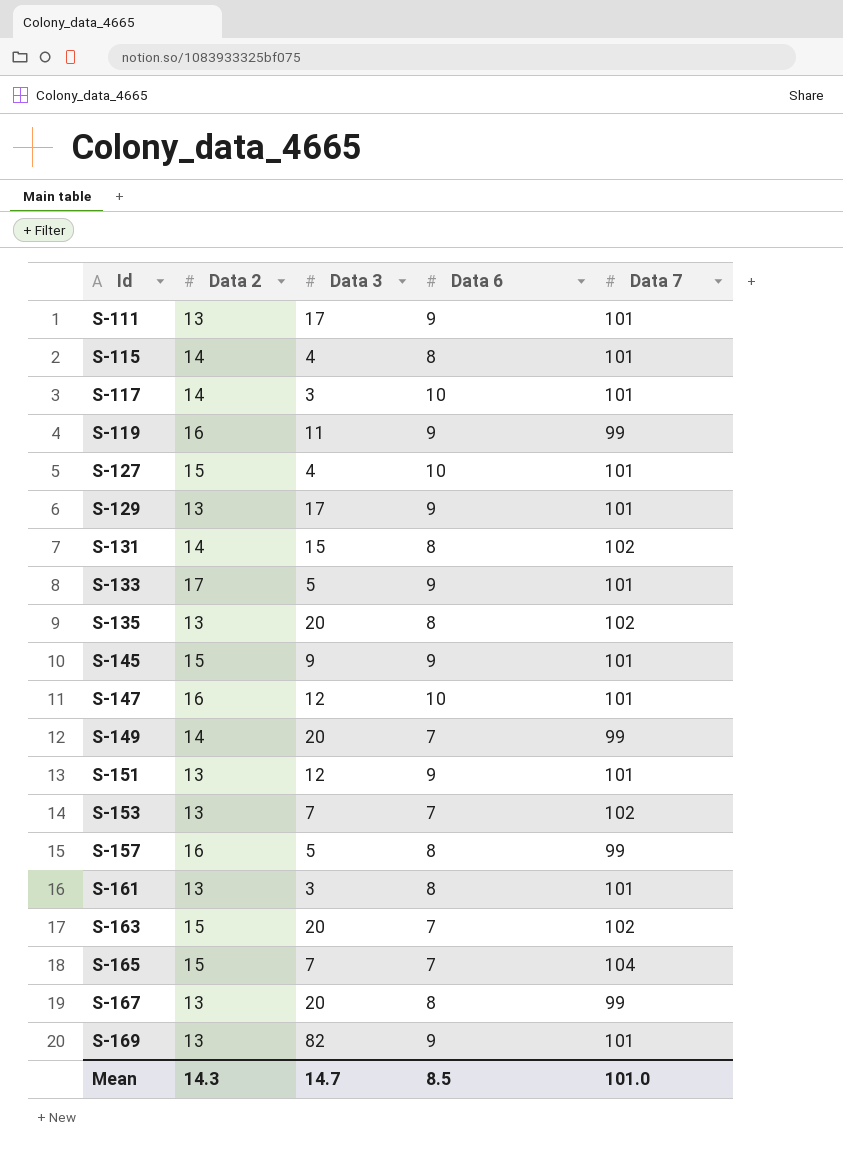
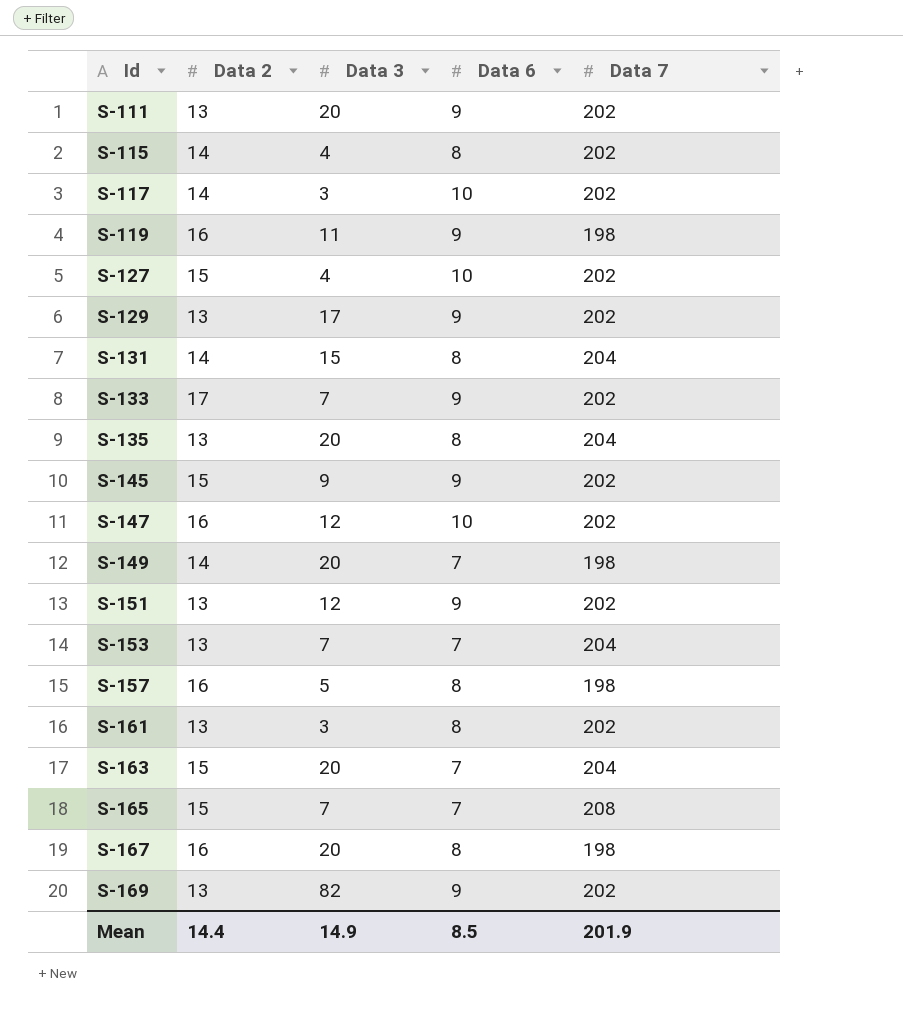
S-111 | Data 3: 17 -> 20
S-111 | Data 7: 101 -> 202
S-115 | Data 7: 101 -> 202
S-117 | Data 7: 101 -> 202
S-119 | Data 7: 99 -> 198
S-127 | Data 7: 101 -> 202
S-129 | Data 7: 101 -> 202
S-131 | Data 7: 102 -> 204
S-133 | Data 3: 5 -> 7
S-133 | Data 7: 101 -> 202
S-135 | Data 7: 102 -> 204
S-145 | Data 7: 101 -> 202
S-147 | Data 7: 101 -> 202
S-149 | Data 7: 99 -> 198
S-151 | Data 7: 101 -> 202
S-153 | Data 7: 102 -> 204
S-157 | Data 7: 99 -> 198
S-161 | Data 7: 101 -> 202
S-163 | Data 7: 102 -> 204
S-165 | Data 7: 104 -> 208
S-167 | Data 2: 13 -> 16
S-167 | Data 7: 99 -> 198
S-169 | Data 7: 101 -> 202
Mean | Data 2: 14.3 -> 14.4
Mean | Data 3: 14.7 -> 14.9
Mean | Data 7: 101.0 -> 201.9

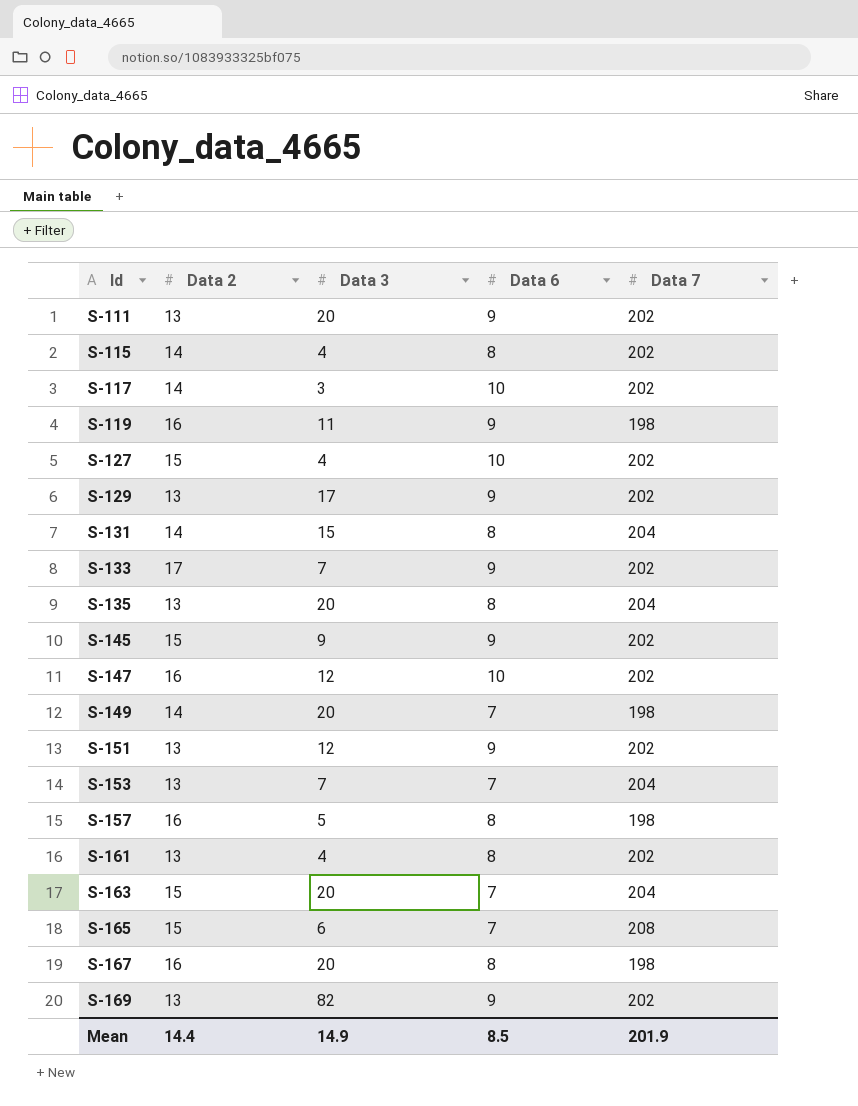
S-161 | Data 3: 3 -> 4
S-165 | Data 3: 7 -> 6

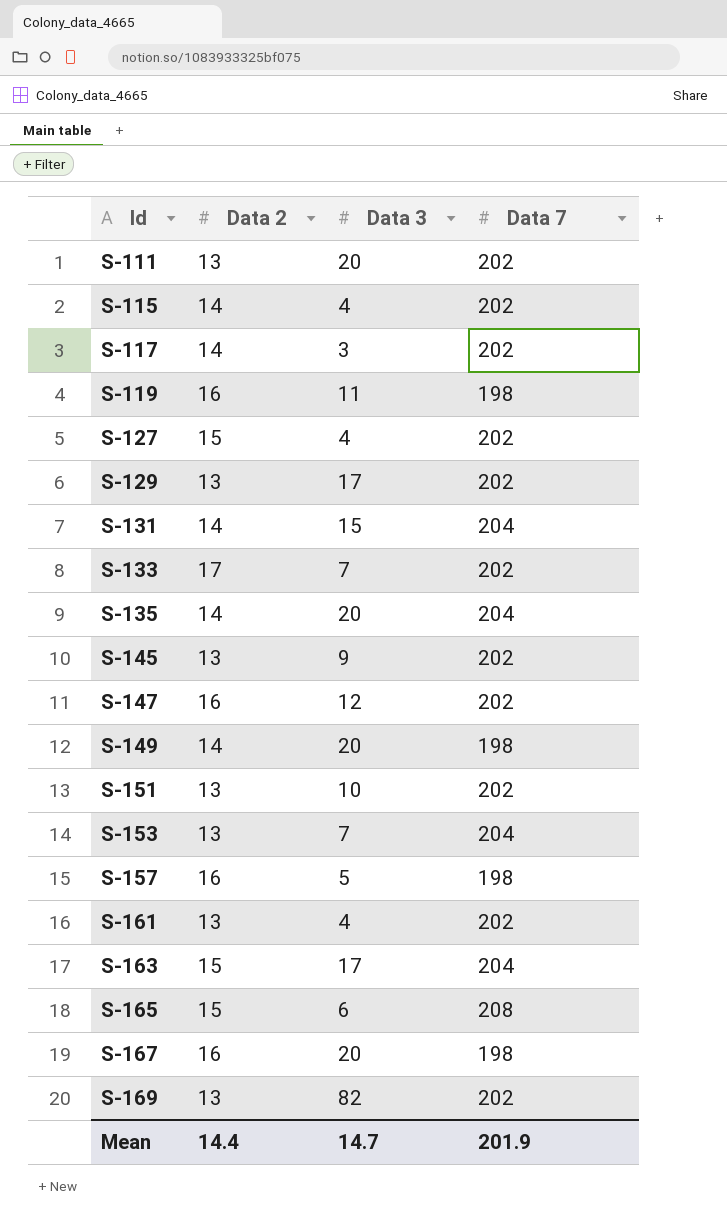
column Data 6 | position: 4 -> none
S-135 | Data 2: 13 -> 14
S-145 | Data 2: 15 -> 13
S-151 | Data 3: 12 -> 10
S-163 | Data 3: 20 -> 17
Mean | Data 3: 14.9 -> 14.7

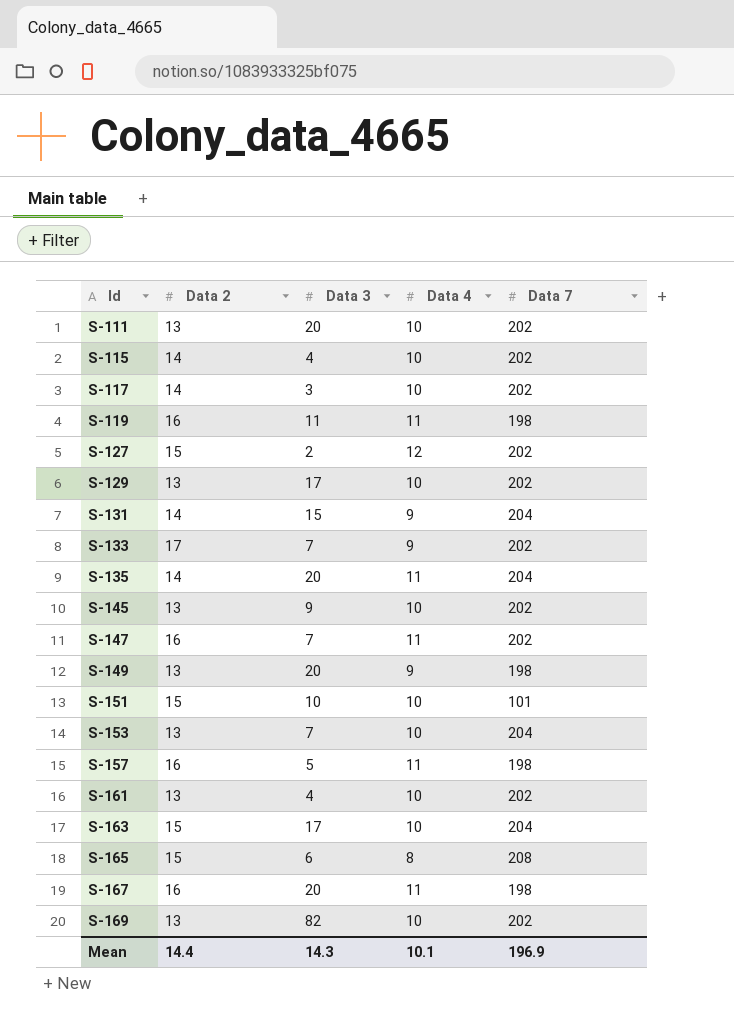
column Data 4 | position: none -> 4
S-127 | Data 3: 4 -> 2
S-147 | Data 3: 12 -> 7
S-149 | Data 2: 14 -> 13
S-151 | Data 2: 13 -> 15
S-151 | Data 7: 202 -> 101
Mean | Data 3: 14.7 -> 14.3
Mean | Data 7: 201.9 -> 196.9

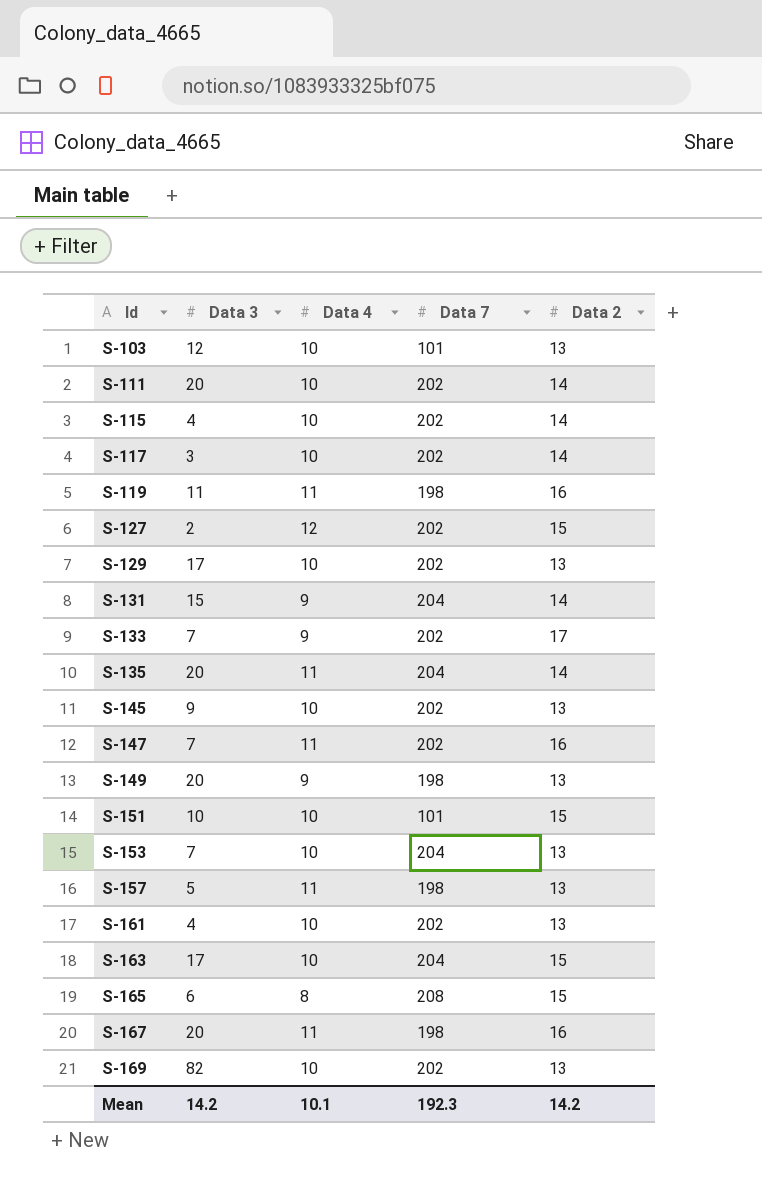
column Data 2 | position: 2 -> 5
row S-103: none -> 12 | 10 | 101 | 13
S-111 | Data 2: 13 -> 14
S-157 | Data 2: 16 -> 13
Mean | Data 3: 14.3 -> 14.2
Mean | Data 7: 196.9 -> 192.3
Mean | Data 2: 14.4 -> 14.2

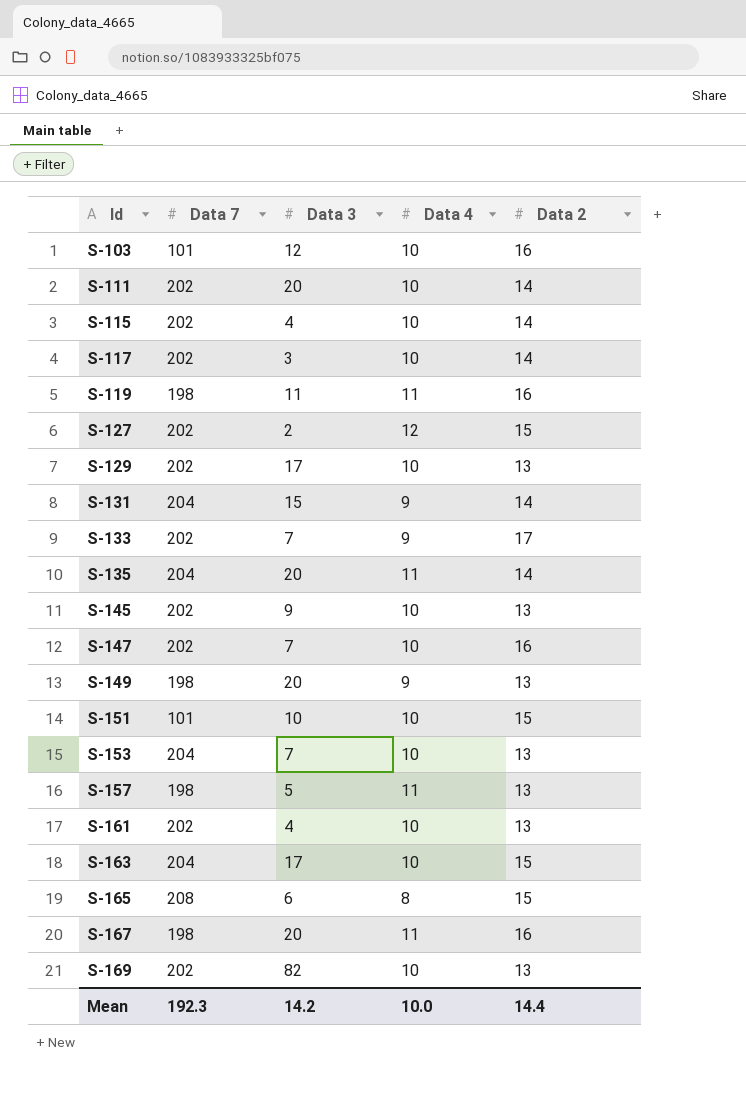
column Data 7 | position: 4 -> 2
S-103 | Data 2: 13 -> 16
S-147 | Data 4: 11 -> 10
Mean | Data 4: 10.1 -> 10.0
Mean | Data 2: 14.2 -> 14.4

